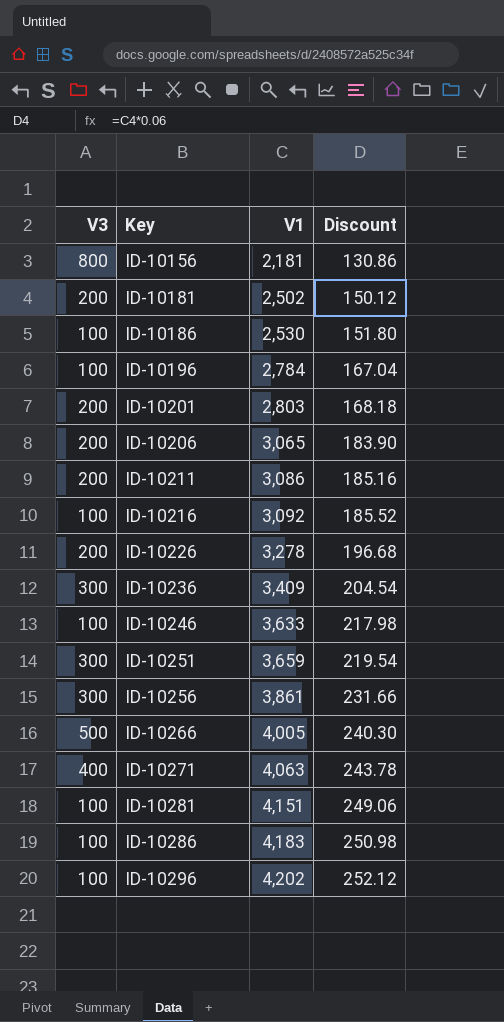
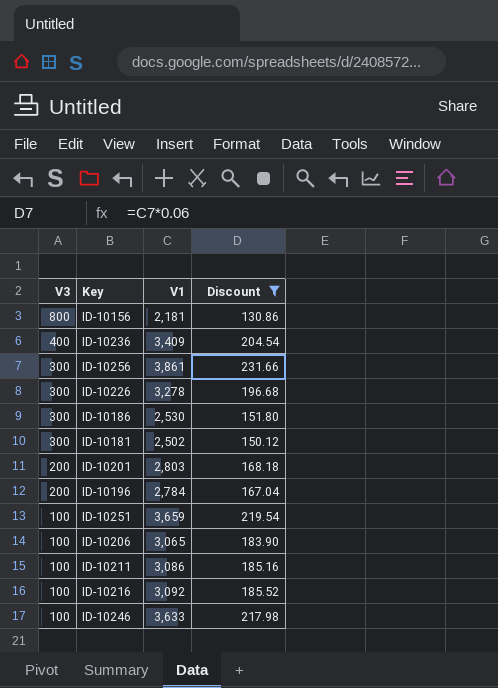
filter: none -> Discount <= 231.66
row order: Key ascending -> V3 descending
ID-10236 | V3: 300 -> 400
ID-10226 | V3: 200 -> 300
ID-10186 | V3: 100 -> 300
ID-10181 | V3: 200 -> 300
ID-10196 | V3: 100 -> 200
ID-10251 | V3: 300 -> 100
ID-10206 | V3: 200 -> 100
ID-10211 | V3: 200 -> 100

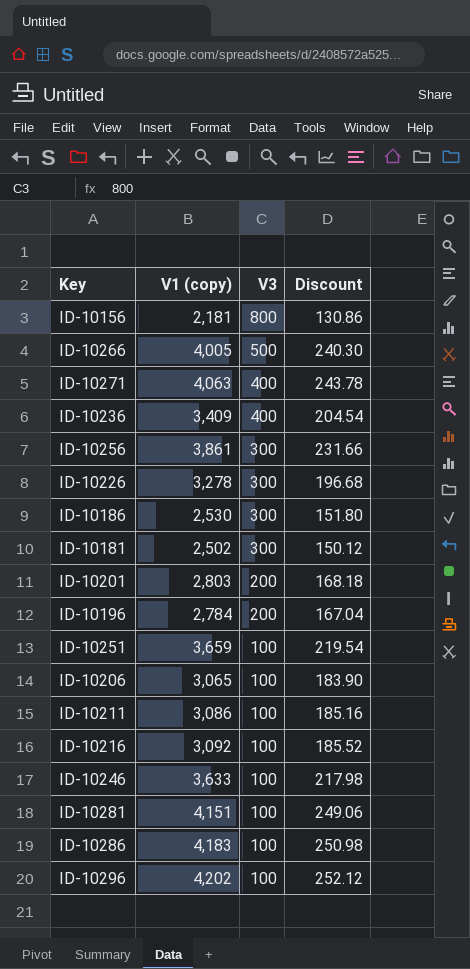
filter: Discount <= 231.66 -> none
column name: V1 -> V1 (copy)
column V3 | position: 1 -> 3

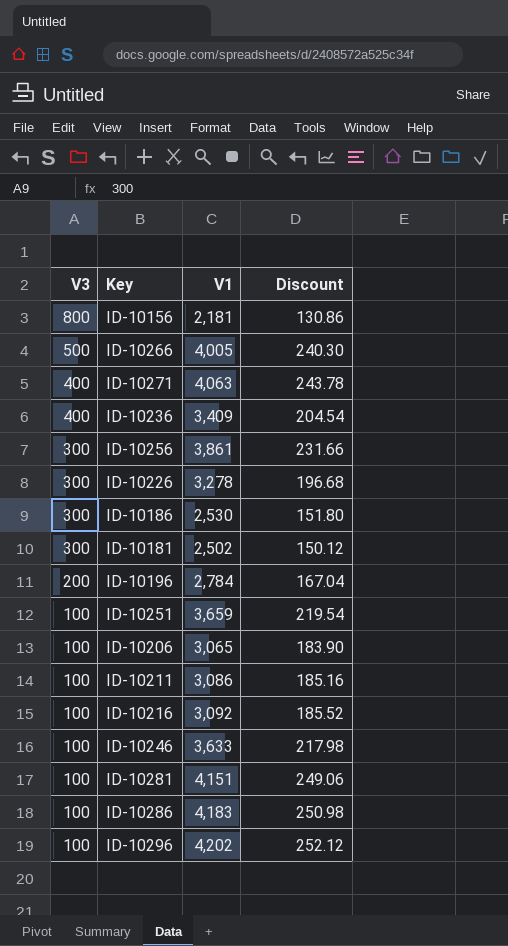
column V3 | position: 3 -> 1
column name: V1 (copy) -> V1
row ID-10201: 2,803 | 200 | 168.18 -> none

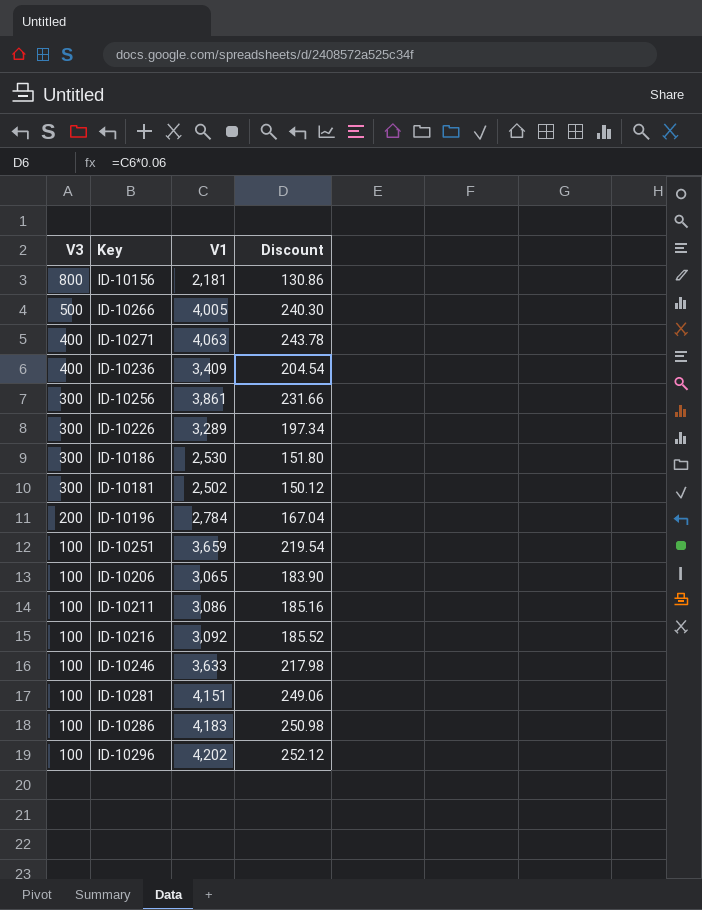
ID-10226 | V1: 3,278 -> 3,289
ID-10226 | Discount: 196.68 -> 197.34

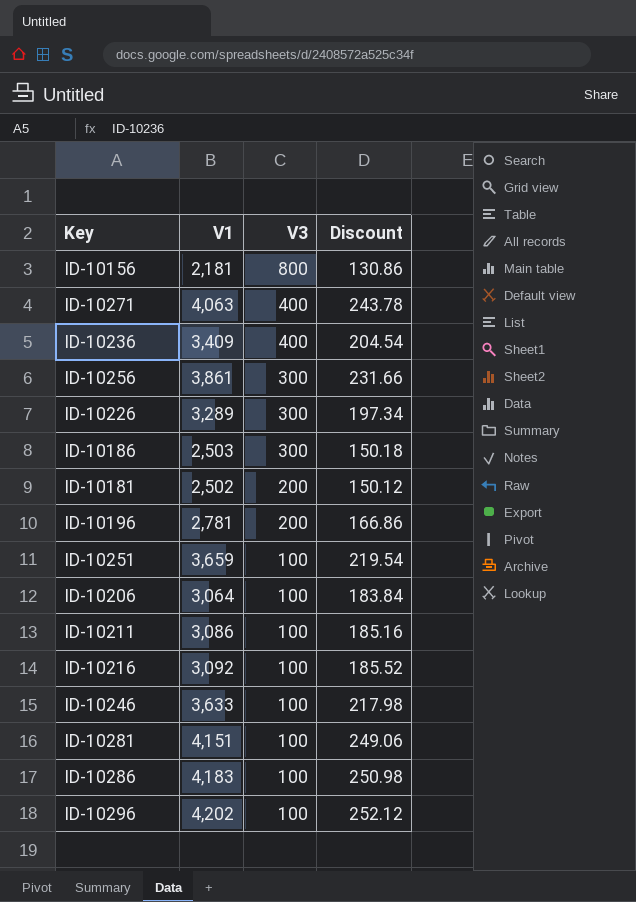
column V3 | position: 1 -> 3
row ID-10266: 500 | 4,005 | 240.30 -> none
ID-10186 | V1: 2,530 -> 2,503
ID-10186 | Discount: 151.80 -> 150.18
ID-10181 | V3: 300 -> 200
ID-10196 | V1: 2,784 -> 2,781
ID-10196 | Discount: 167.04 -> 166.86
ID-10206 | V1: 3,065 -> 3,064
ID-10206 | Discount: 183.90 -> 183.84

